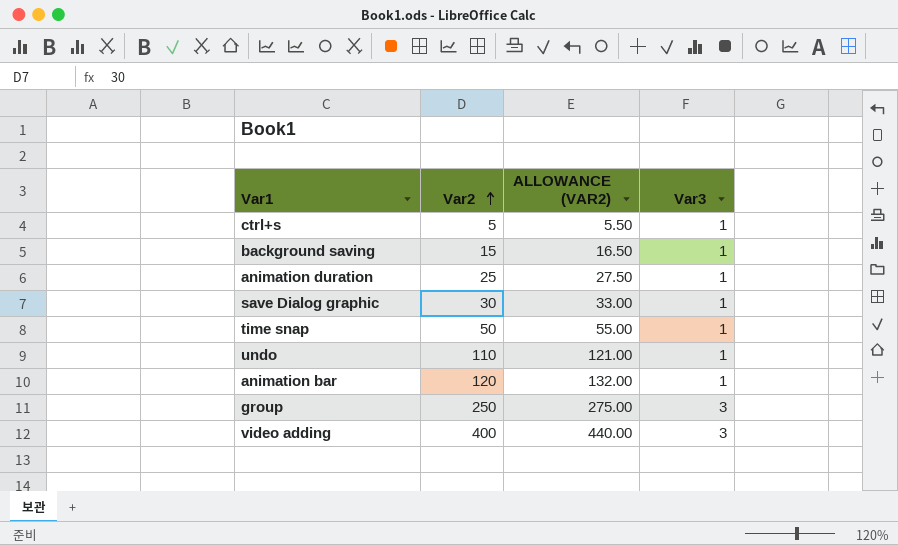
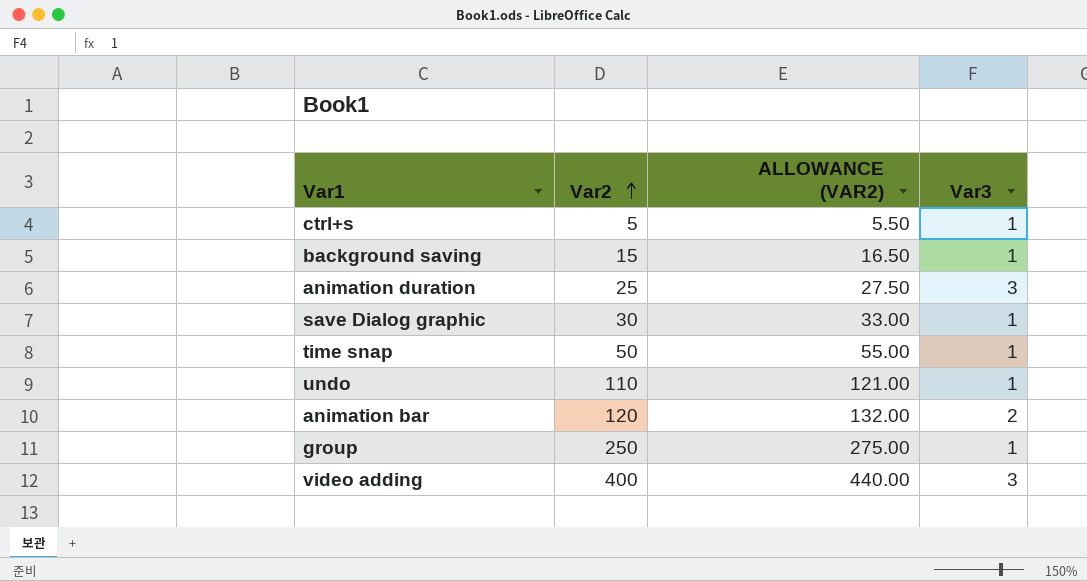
animation duration | Var3: 1 -> 3
animation bar | Var3: 1 -> 2
group | Var3: 3 -> 1

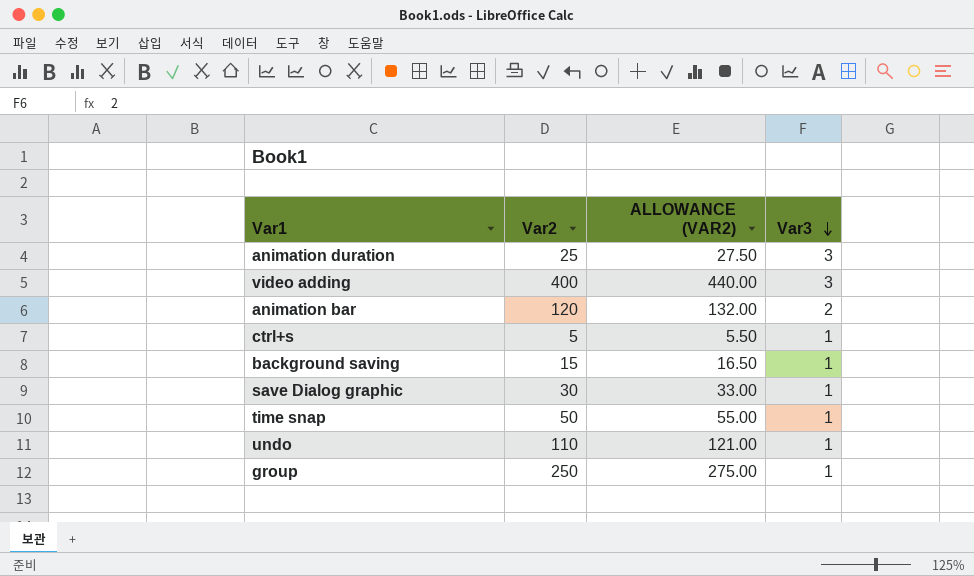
row order: Var2 ascending -> Var3 descending

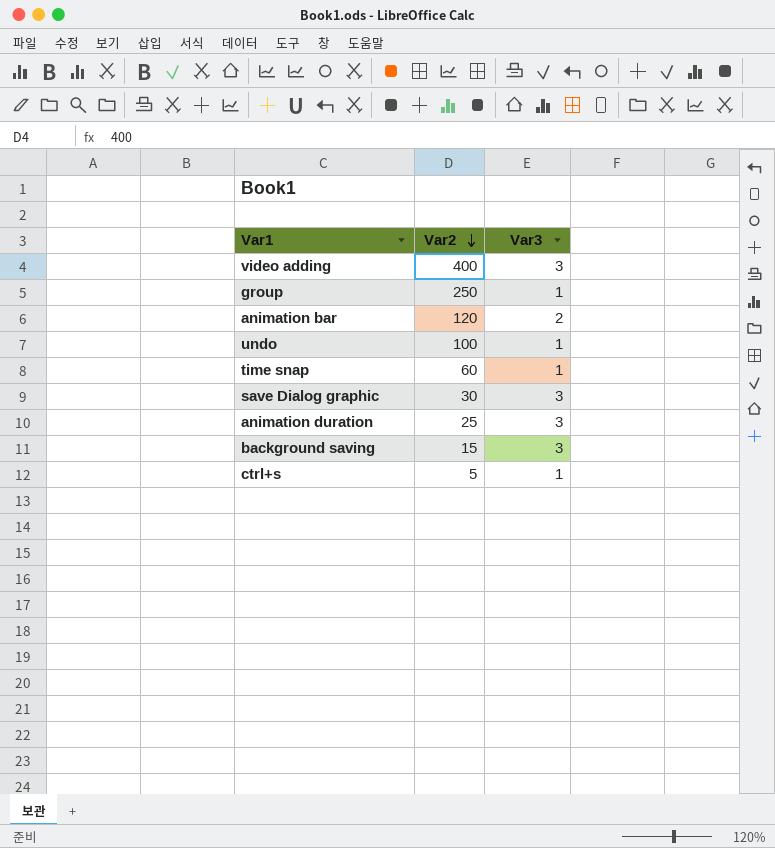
row order: Var3 descending -> Var2 descending
column ALLOWANCE (VAR2) | formula: [Var2] * 1.1 -> none
undo | Var2: 110 -> 100
time snap | Var2: 50 -> 60
save Dialog graphic | Var3: 1 -> 3
background saving | Var3: 1 -> 3

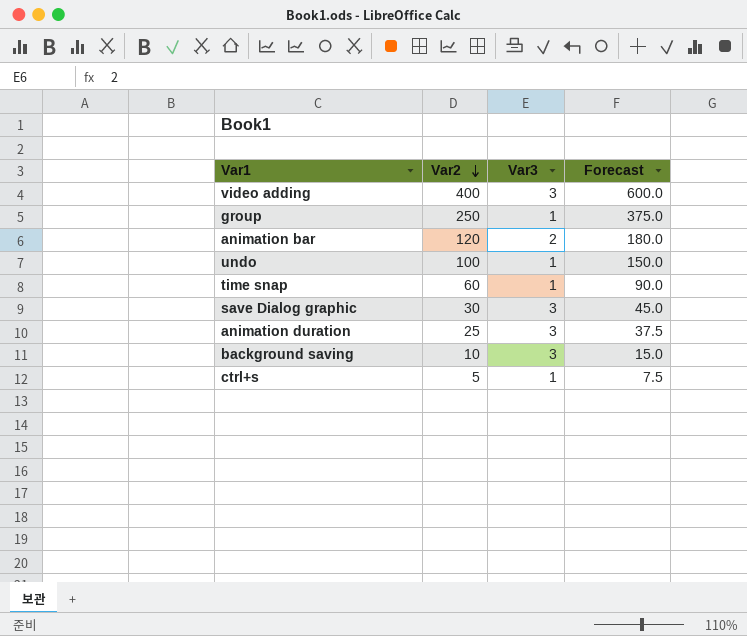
column Forecast | formula: none -> [Var2] * 1.5
background saving | Var2: 15 -> 10

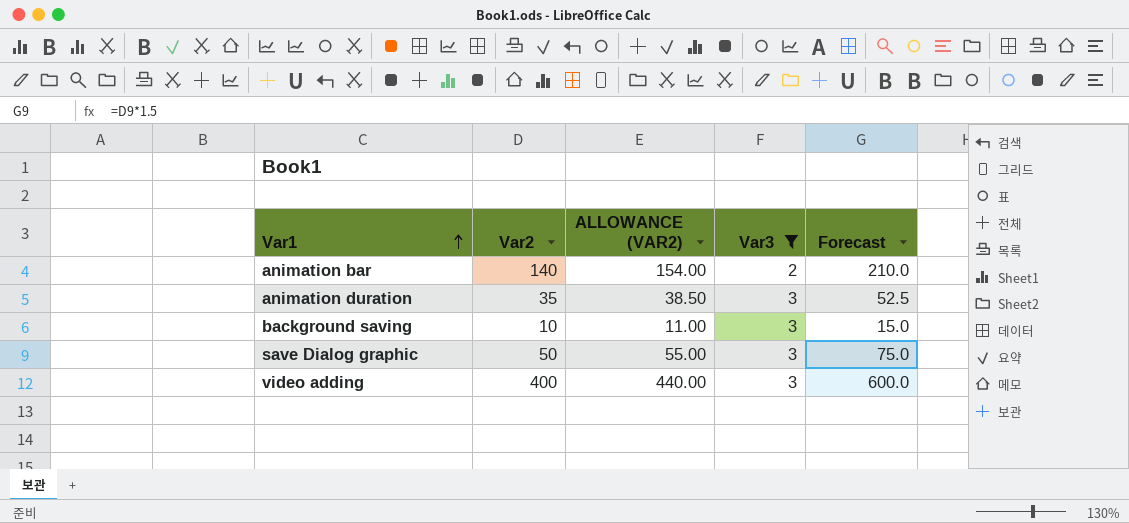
filter: none -> Var3 != 1
row order: Var2 descending -> Var1 ascending
column ALLOWANCE (VAR2) | formula: none -> [Var2] * 1.1
animation bar | Var2: 120 -> 140
animation bar | Forecast: 180.0 -> 210.0
animation duration | Var2: 25 -> 35
animation duration | Forecast: 37.5 -> 52.5
save Dialog graphic | Var2: 30 -> 50
save Dialog graphic | Forecast: 45.0 -> 75.0

